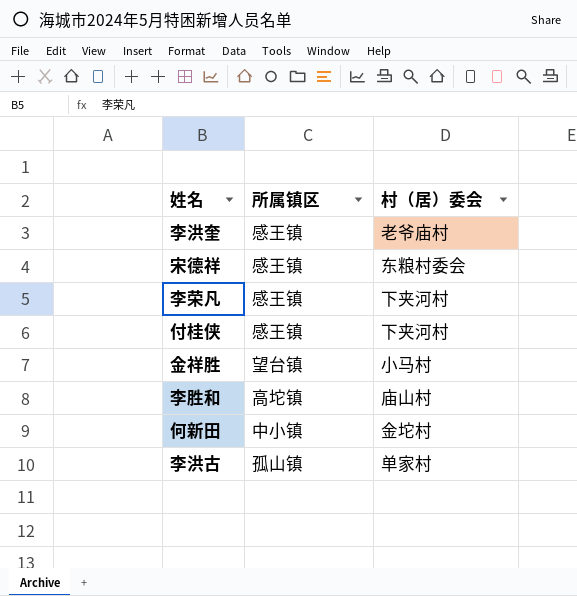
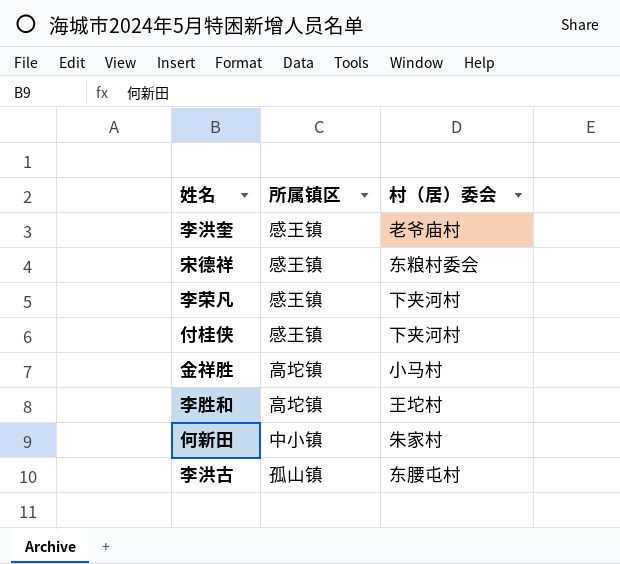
金祥胜 | 所属镇区: 望台镇 -> 高坨镇
李胜和 | 村（居）委会: 庙山村 -> 王坨村
何新田 | 村（居）委会: 金坨村 -> 朱家村
李洪古 | 村（居）委会: 单家村 -> 东腰屯村

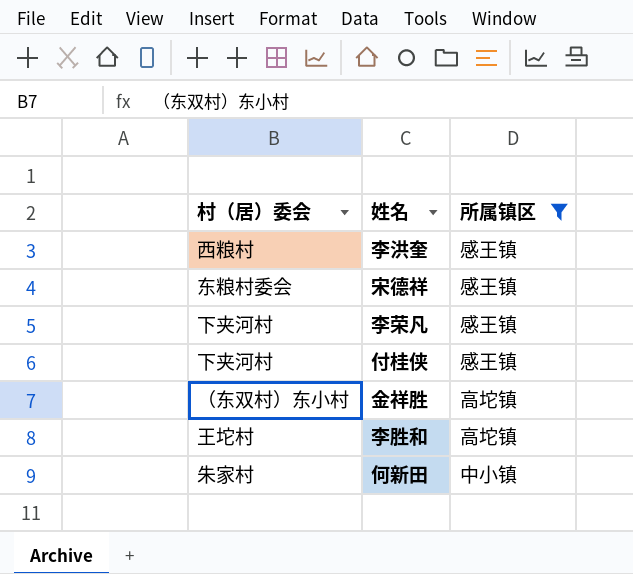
filter: none -> 所属镇区 != 孤山镇
column 村（居）委会 | position: 3 -> 1
李洪奎 | 村（居）委会: 老爷庙村 -> 西粮村
金祥胜 | 村（居）委会: 小马村 -> （东双村）东小村

